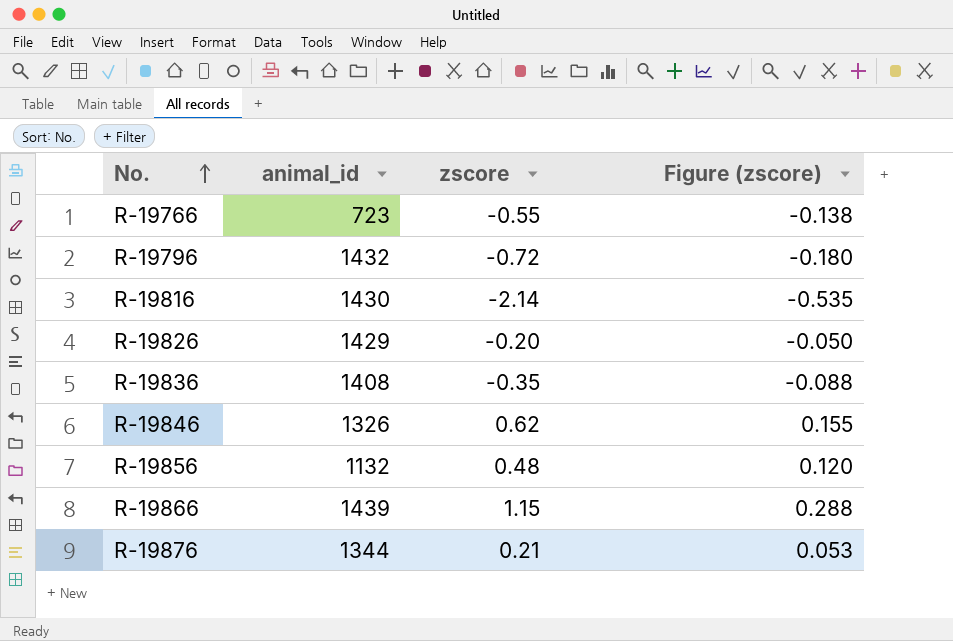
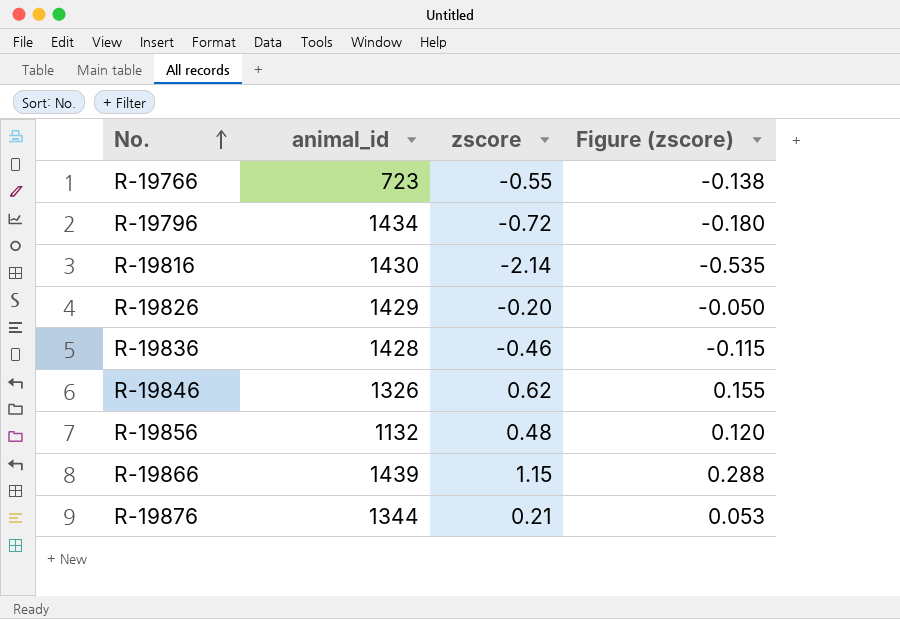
R-19796 | animal_id: 1432 -> 1434
R-19836 | animal_id: 1408 -> 1428
R-19836 | zscore: -0.35 -> -0.46
R-19836 | Figure (zscore): -0.088 -> -0.115

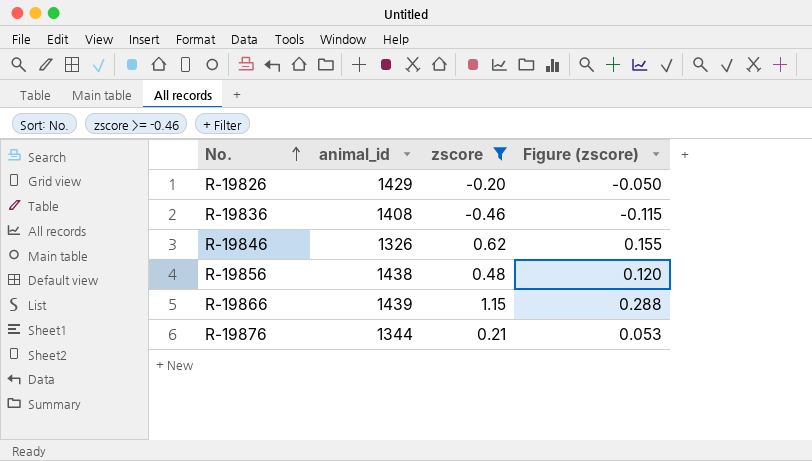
filter: none -> zscore >= -0.46
R-19836 | animal_id: 1428 -> 1408
R-19856 | animal_id: 1132 -> 1438

